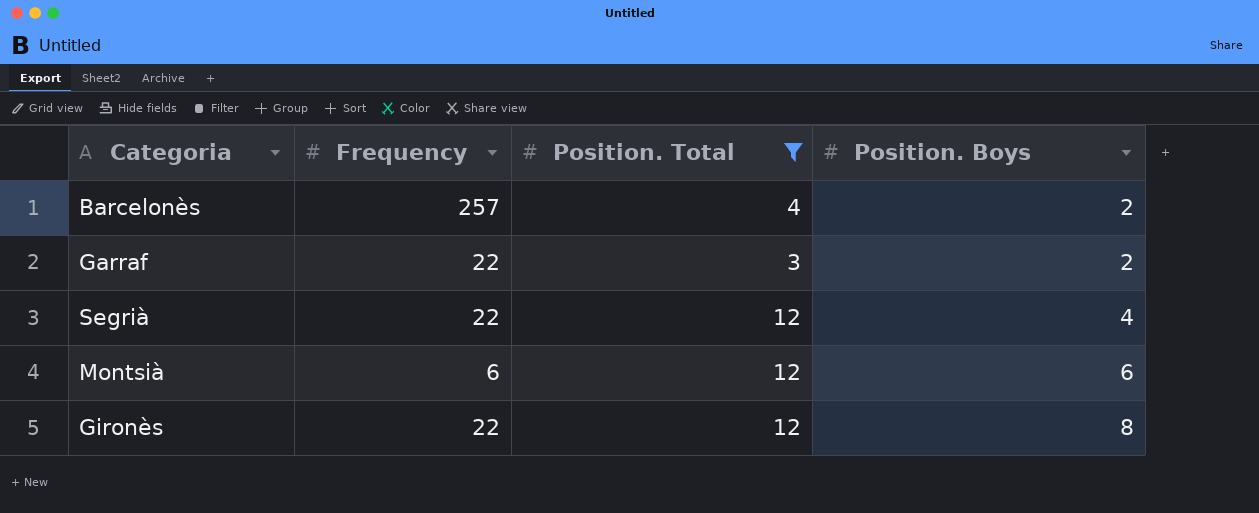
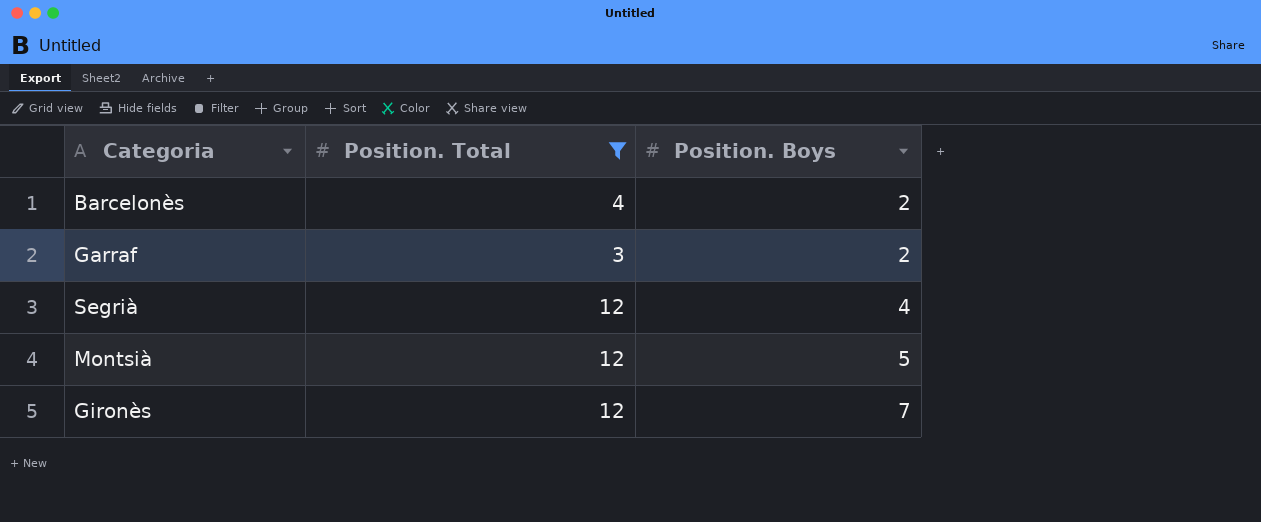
column Frequency | position: 2 -> none
Montsià | Position. Boys: 6 -> 5
Gironès | Position. Boys: 8 -> 7

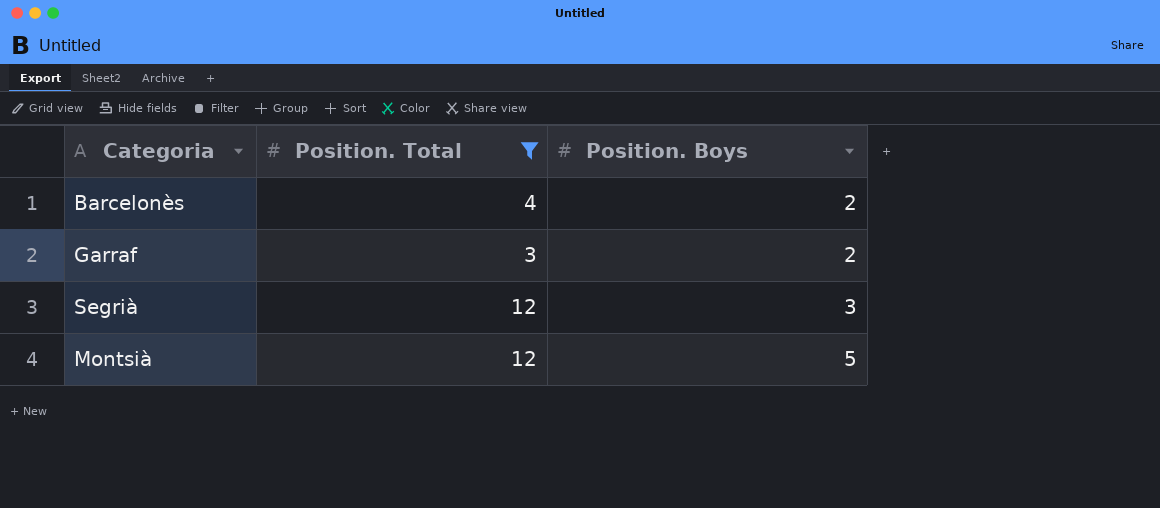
row Gironès: 12 | 7 -> none
Segrià | Position. Boys: 4 -> 3

